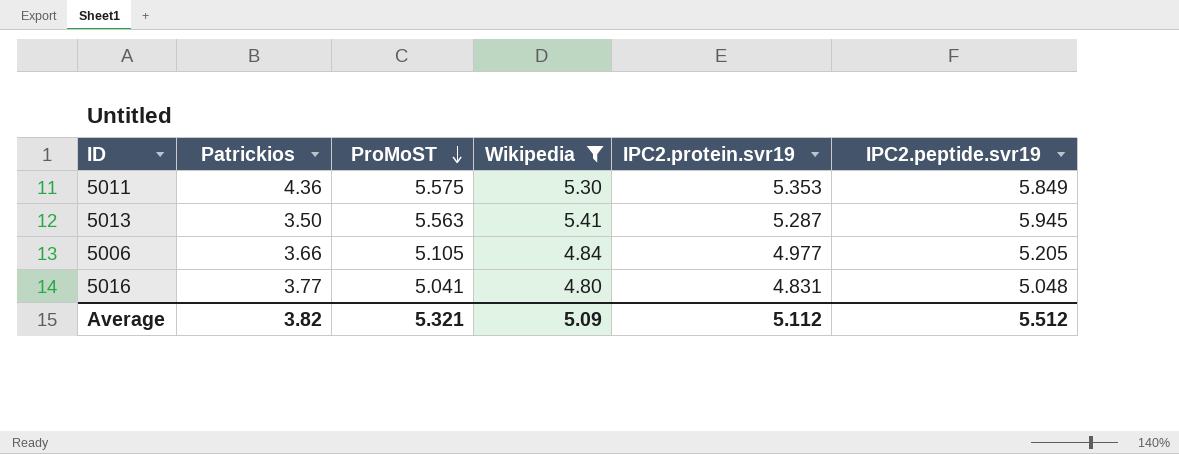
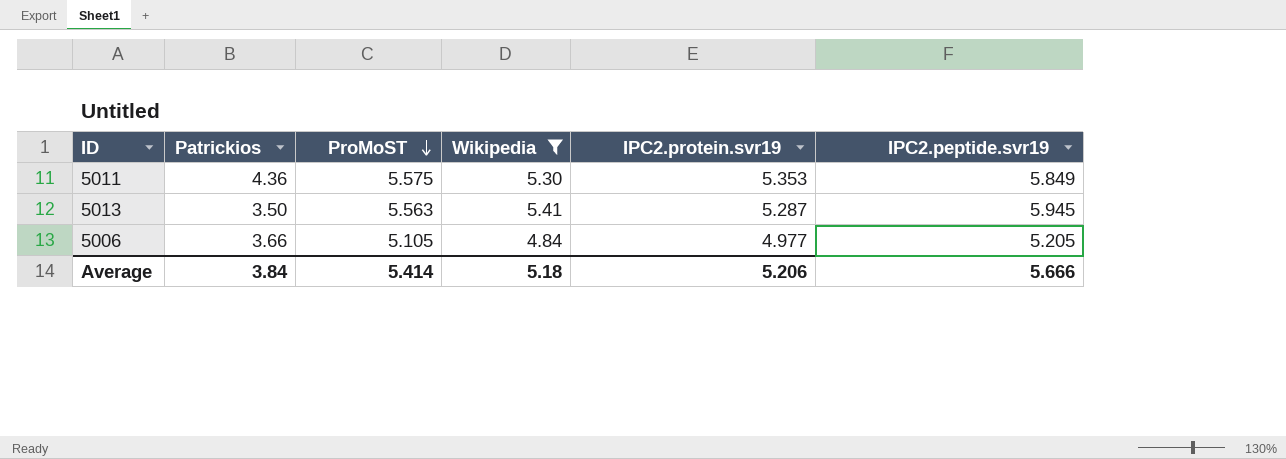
row 5016: 3.77 | 5.041 | 4.80 | 4.831 | 5.048 -> none
Average | Patrickios: 3.82 -> 3.84
Average | ProMoST: 5.321 -> 5.414
Average | Wikipedia: 5.09 -> 5.18
Average | IPC2.protein.svr19: 5.112 -> 5.206
Average | IPC2.peptide.svr19: 5.512 -> 5.666

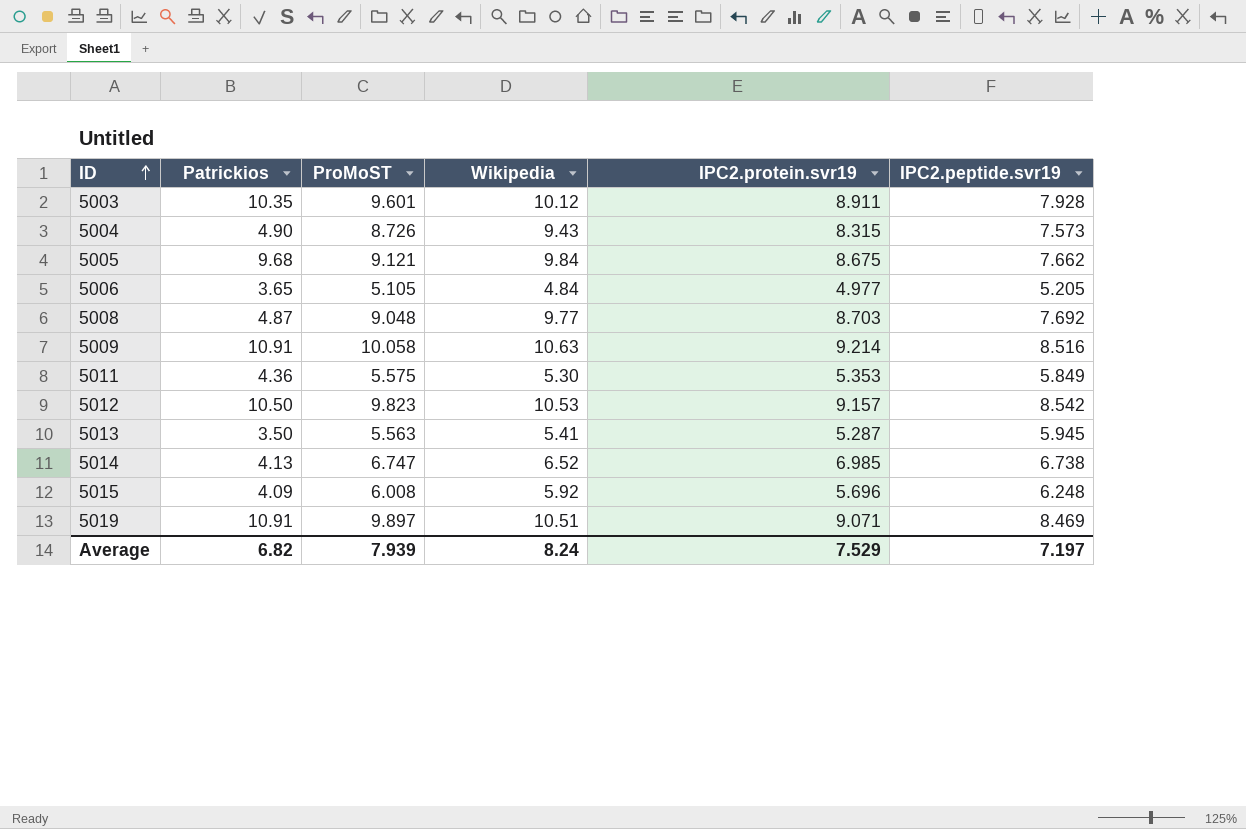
filter: Wikipedia <= 5.41 -> none
row order: ProMoST descending -> ID ascending
5006 | Patrickios: 3.66 -> 3.65
Average | Patrickios: 3.84 -> 6.82
Average | ProMoST: 5.414 -> 7.939
Average | Wikipedia: 5.18 -> 8.24
Average | IPC2.protein.svr19: 5.206 -> 7.529
Average | IPC2.peptide.svr19: 5.666 -> 7.197

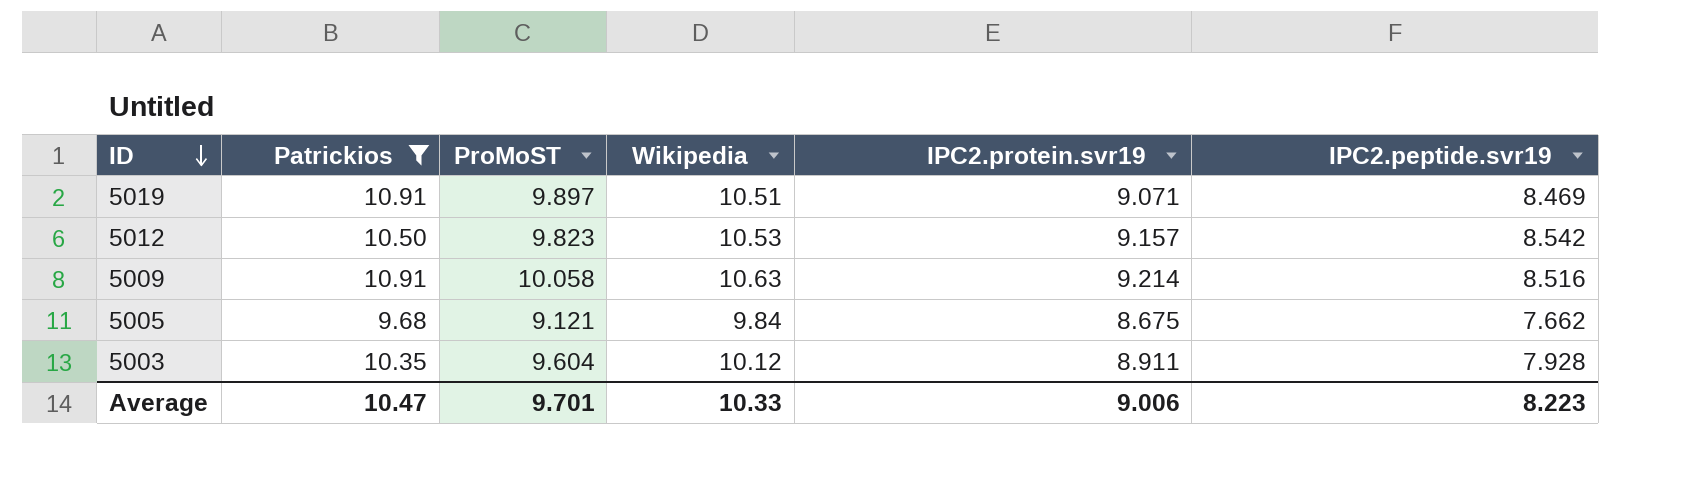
filter: none -> Patrickios >= 9.68
row order: ID ascending -> ID descending
5003 | ProMoST: 9.601 -> 9.604
Average | Patrickios: 6.82 -> 10.47
Average | ProMoST: 7.939 -> 9.701
Average | Wikipedia: 8.24 -> 10.33
Average | IPC2.protein.svr19: 7.529 -> 9.006
Average | IPC2.peptide.svr19: 7.197 -> 8.223

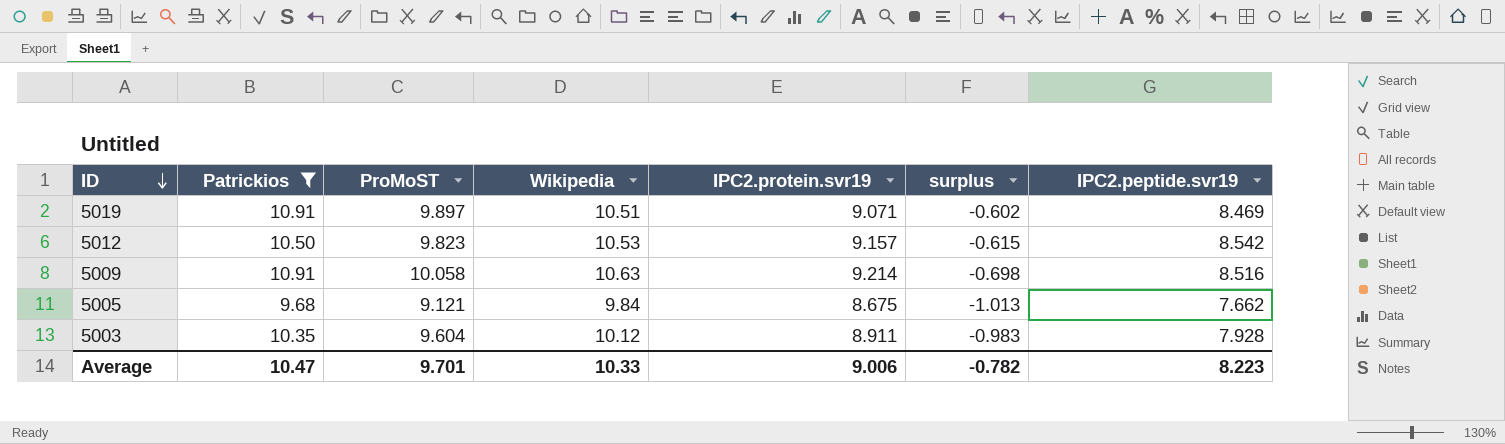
column surplus | formula: none -> [IPC2.peptide.svr19] - [IPC2.protein.svr19]

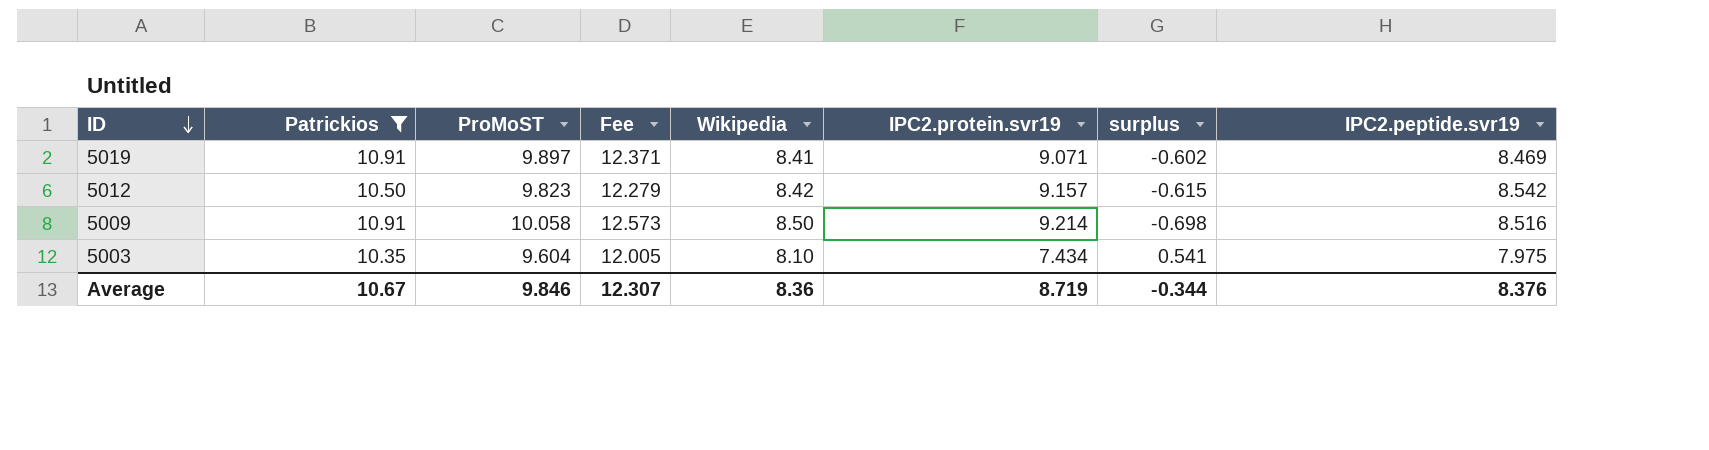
column Fee | formula: none -> [ProMoST] * 1.25
row 5005: 9.68 | 9.121 | 9.84 | 8.675 | -1.013 | 7.662 -> none
5019 | Wikipedia: 10.51 -> 8.41
5012 | Wikipedia: 10.53 -> 8.42
5009 | Wikipedia: 10.63 -> 8.50
5003 | Wikipedia: 10.12 -> 8.10
5003 | IPC2.protein.svr19: 8.911 -> 7.434
5003 | surplus: -0.983 -> 0.541
5003 | IPC2.peptide.svr19: 7.928 -> 7.975
Average | Patrickios: 10.47 -> 10.67
Average | ProMoST: 9.701 -> 9.846
Average | Wikipedia: 10.33 -> 8.36
Average | IPC2.protein.svr19: 9.006 -> 8.719
Average | surplus: -0.782 -> -0.344
Average | IPC2.peptide.svr19: 8.223 -> 8.376

